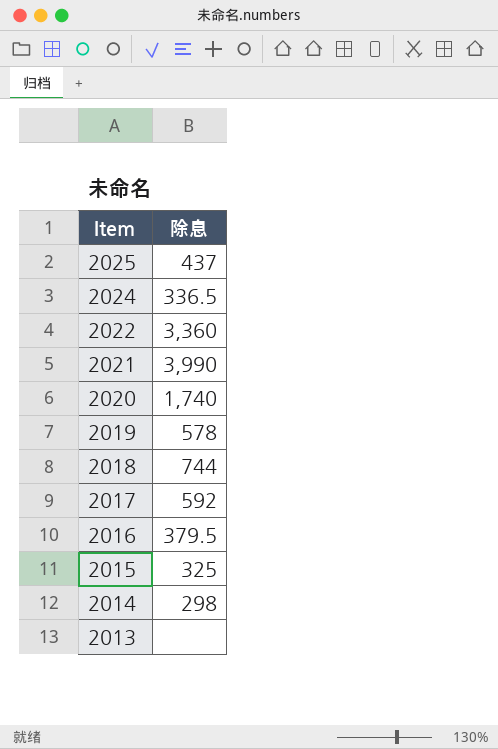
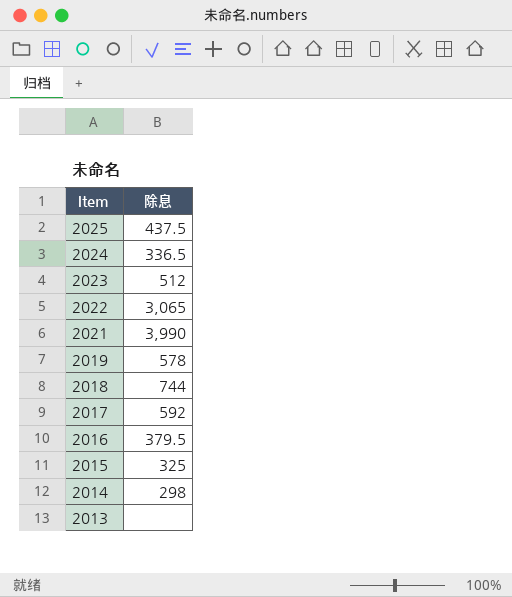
row 2020: 1,740 -> none
2025 | 除息: 437 -> 437.5
row 2023: none -> 512
2022 | 除息: 3,360 -> 3,065

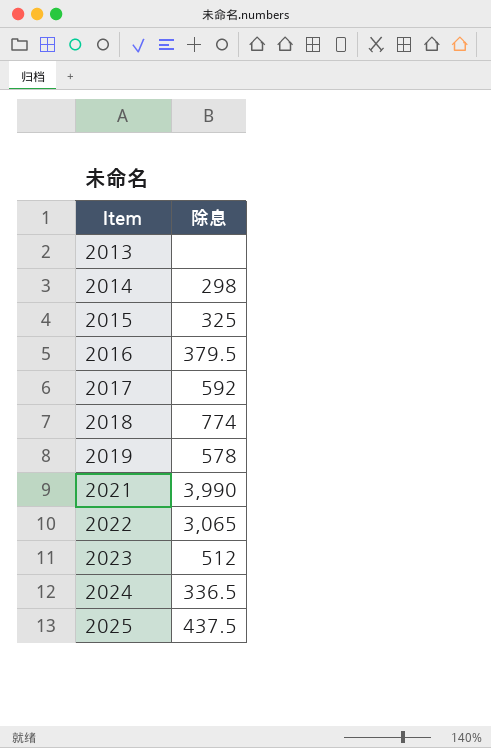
row order: Item descending -> Item ascending
2018 | 除息: 744 -> 774

